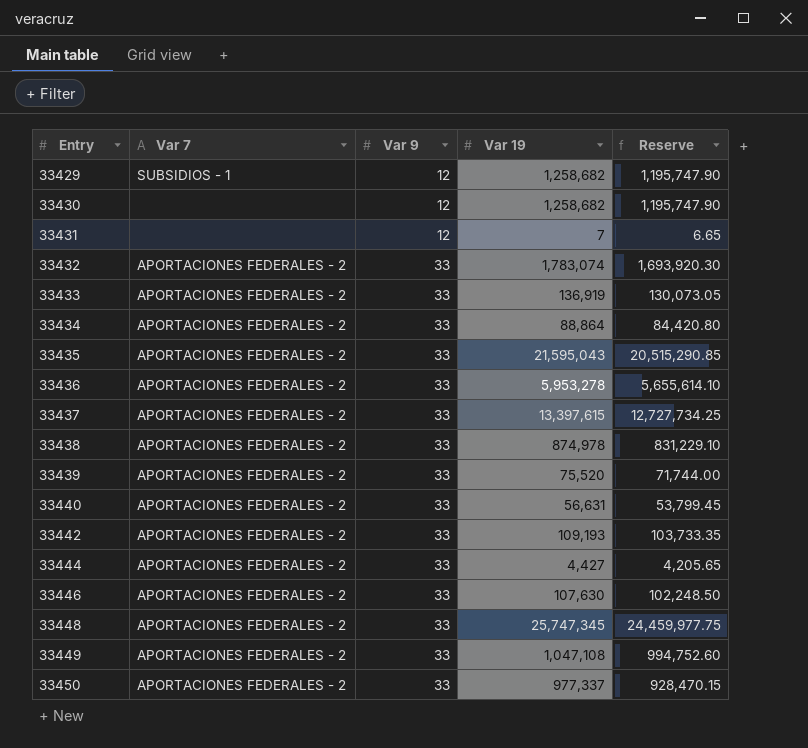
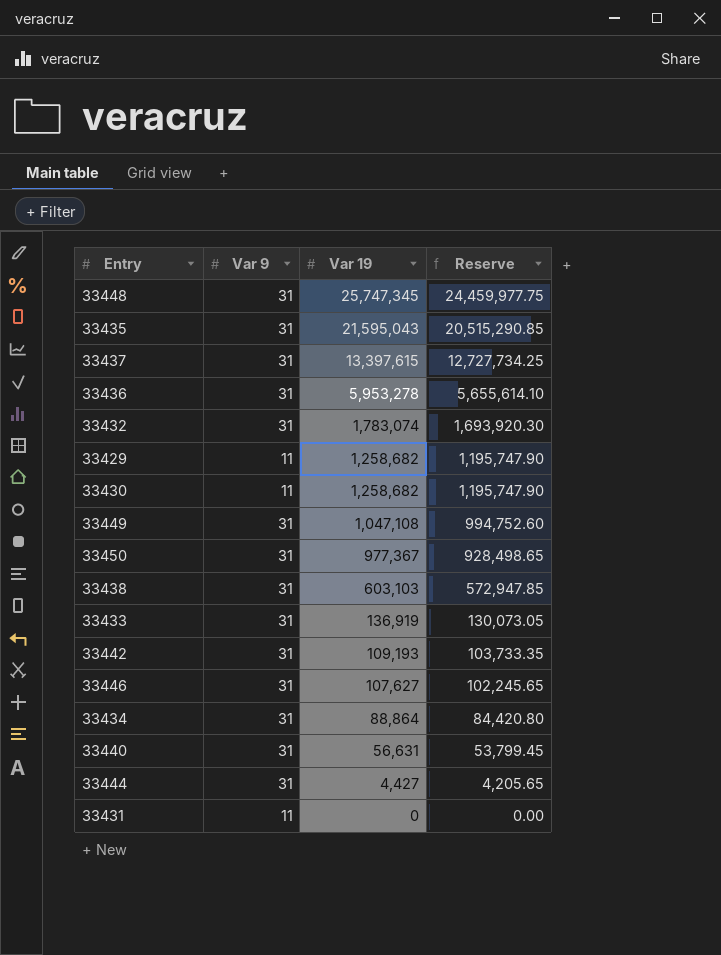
row order: Entry ascending -> Var 19 descending
column Var 7 | position: 2 -> none
row 33439: APORTACIONES FEDERALES - 2 | 33 | 75,520 | 71,744.00 -> none
33448 | Var 9: 33 -> 31
33435 | Var 9: 33 -> 31
33437 | Var 9: 33 -> 31
33436 | Var 9: 33 -> 31
33432 | Var 9: 33 -> 31
33429 | Var 9: 12 -> 11
33430 | Var 9: 12 -> 11
33449 | Var 9: 33 -> 31
33450 | Var 9: 33 -> 31
33450 | Var 19: 977,337 -> 977,367
33450 | Reserve: 928,470.15 -> 928,498.65
33438 | Var 9: 33 -> 31
33438 | Var 19: 874,978 -> 603,103
33438 | Reserve: 831,229.10 -> 572,947.85
33433 | Var 9: 33 -> 31
33442 | Var 9: 33 -> 31
33446 | Var 9: 33 -> 31
33446 | Var 19: 107,630 -> 107,627
33446 | Reserve: 102,248.50 -> 102,245.65
33434 | Var 9: 33 -> 31
33440 | Var 9: 33 -> 31
33444 | Var 9: 33 -> 31
33431 | Var 9: 12 -> 11
33431 | Var 19: 7 -> 0
33431 | Reserve: 6.65 -> 0.00

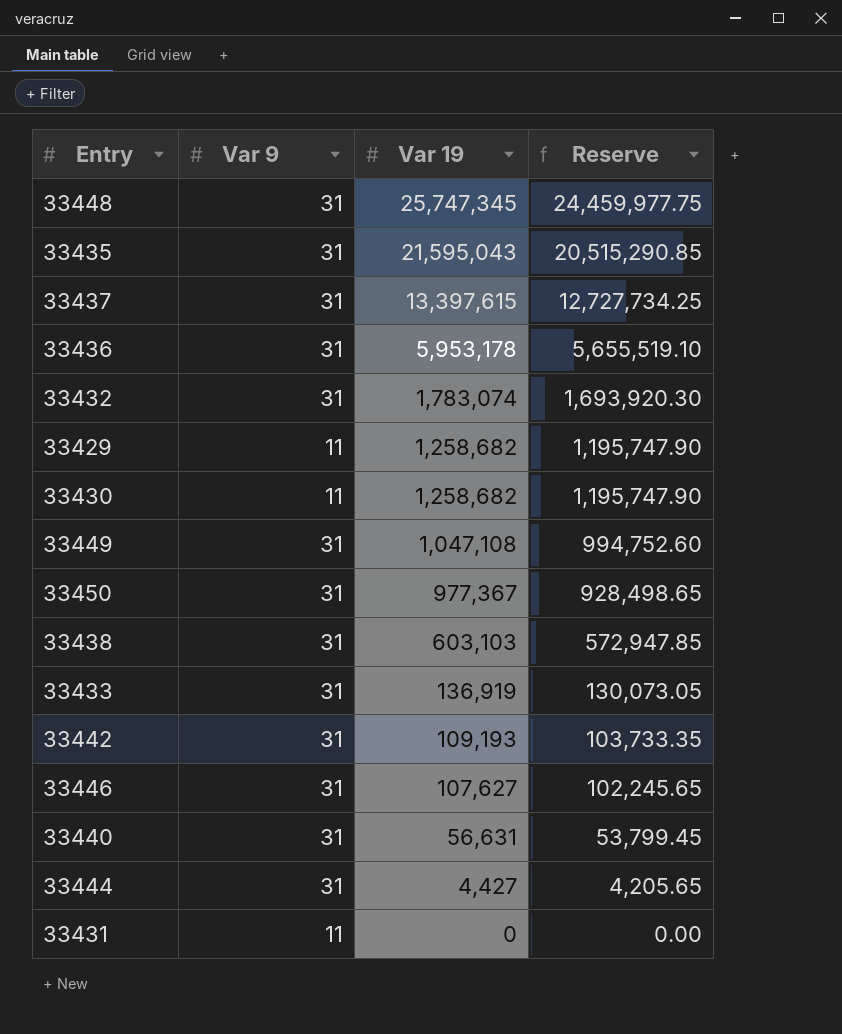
row 33434: 31 | 88,864 | 84,420.80 -> none
33436 | Var 19: 5,953,278 -> 5,953,178
33436 | Reserve: 5,655,614.10 -> 5,655,519.10

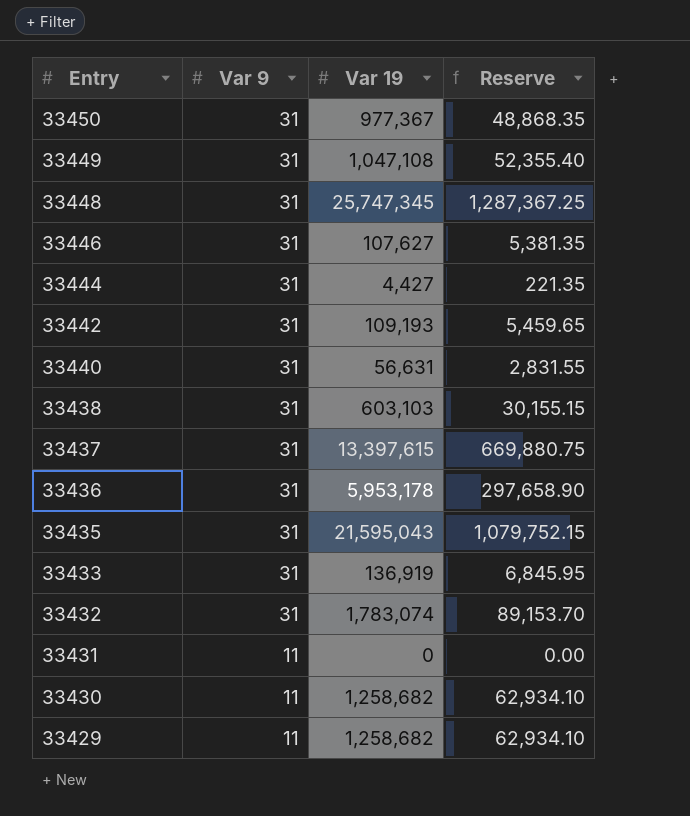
row order: Var 19 descending -> Entry descending
column Reserve | formula: [Var 19] * 0.95 -> [Var 19] * 0.05

